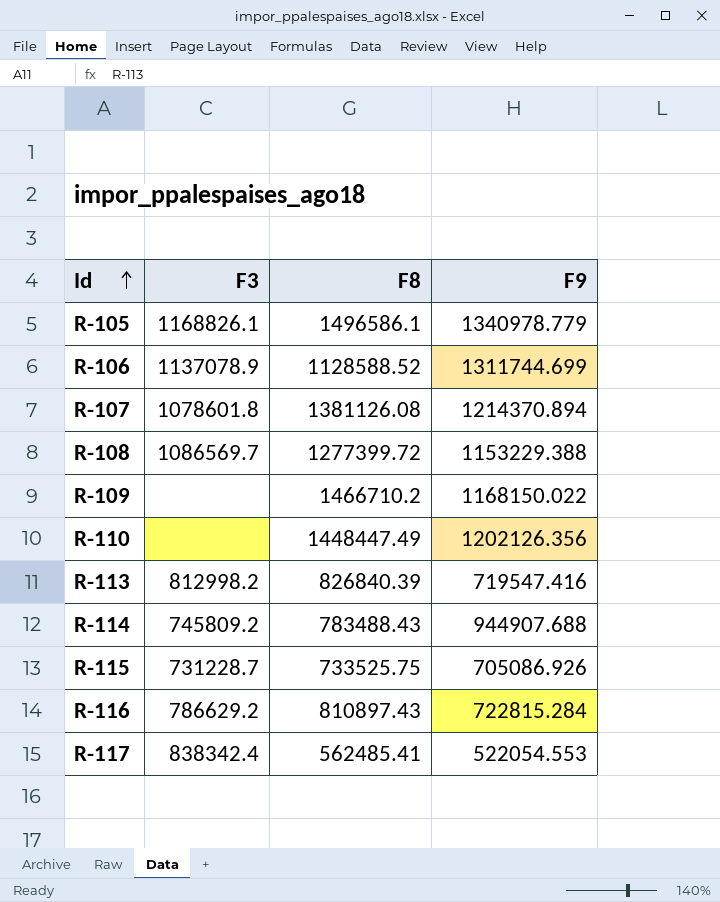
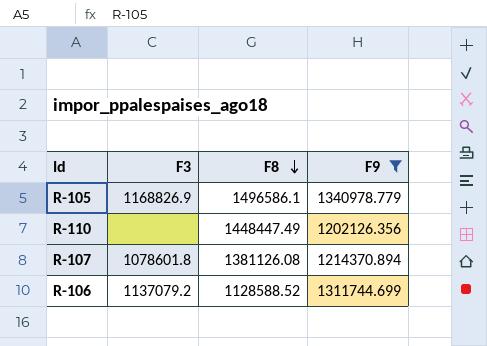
filter: none -> F9 >= 1202126.356
row order: Id ascending -> F8 descending
R-105 | F3: 1168826.1 -> 1168826.9
R-106 | F3: 1137078.9 -> 1137079.2

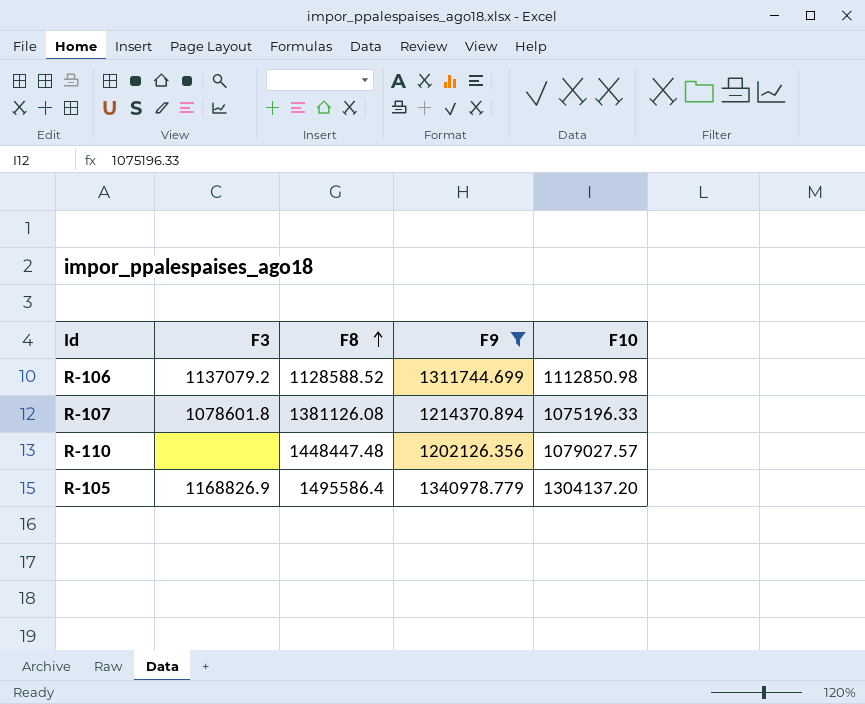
row order: F8 descending -> F8 ascending
column F10 | position: none -> 5
R-110 | F8: 1448447.49 -> 1448447.48
R-105 | F8: 1496586.1 -> 1495586.4

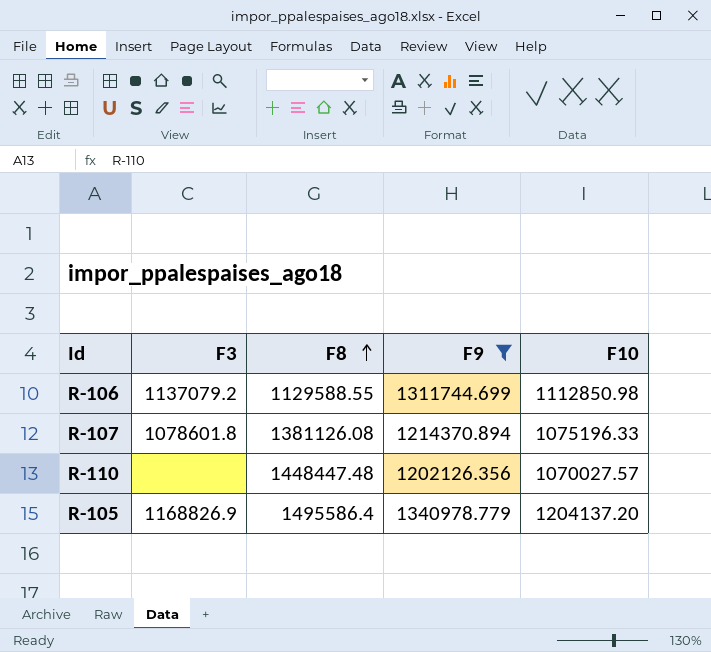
R-106 | F8: 1128588.52 -> 1129588.55
R-110 | F10: 1079027.57 -> 1070027.57
R-105 | F10: 1304137.20 -> 1204137.20

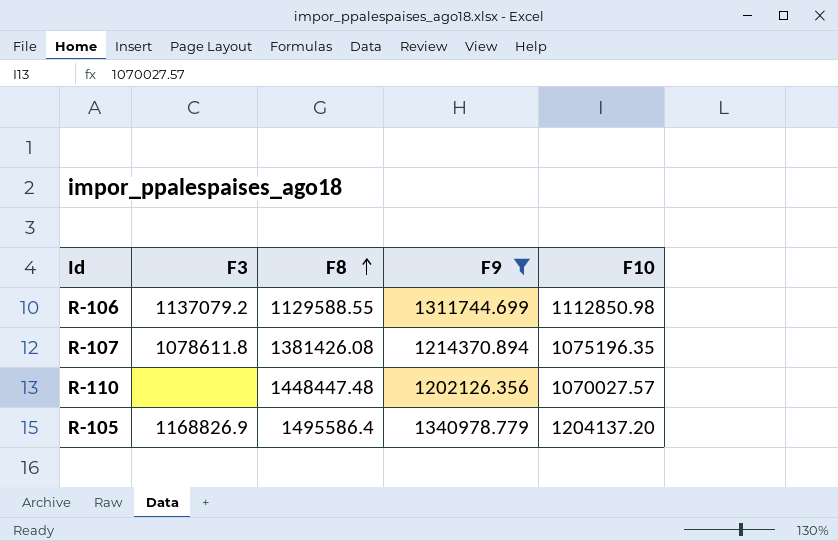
R-107 | F3: 1078601.8 -> 1078611.8
R-107 | F8: 1381126.08 -> 1381426.08
R-107 | F10: 1075196.33 -> 1075196.35

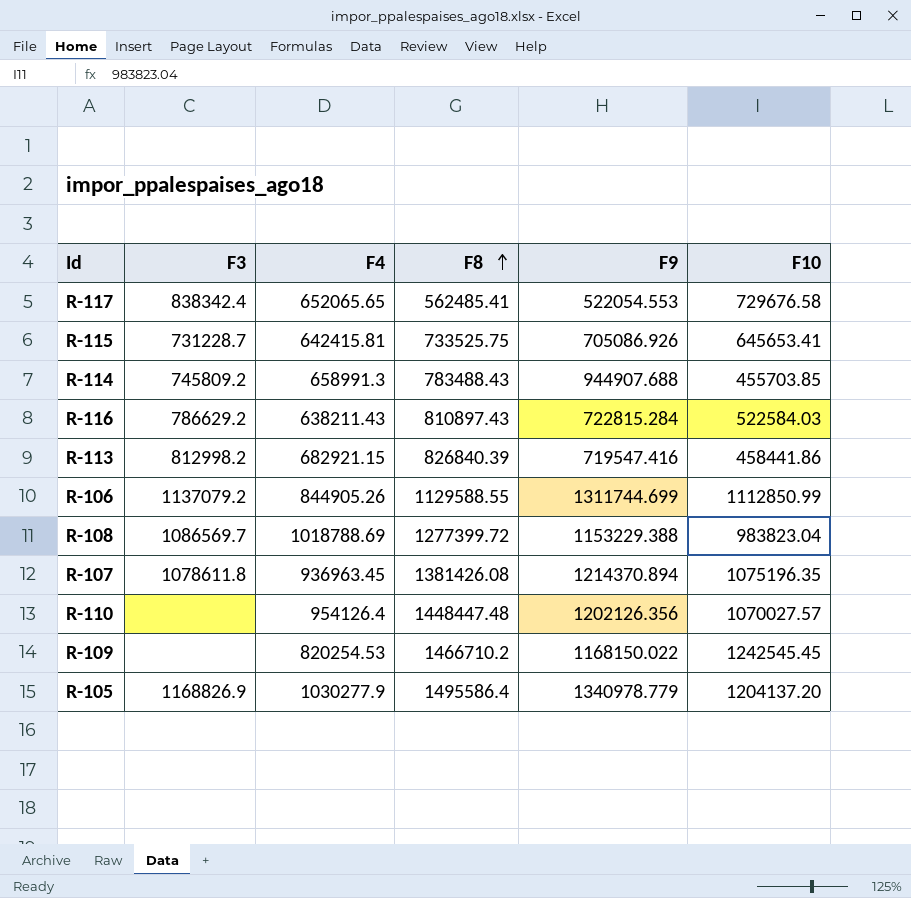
filter: F9 >= 1202126.356 -> none
column F4 | position: none -> 3
R-106 | F10: 1112850.98 -> 1112850.99

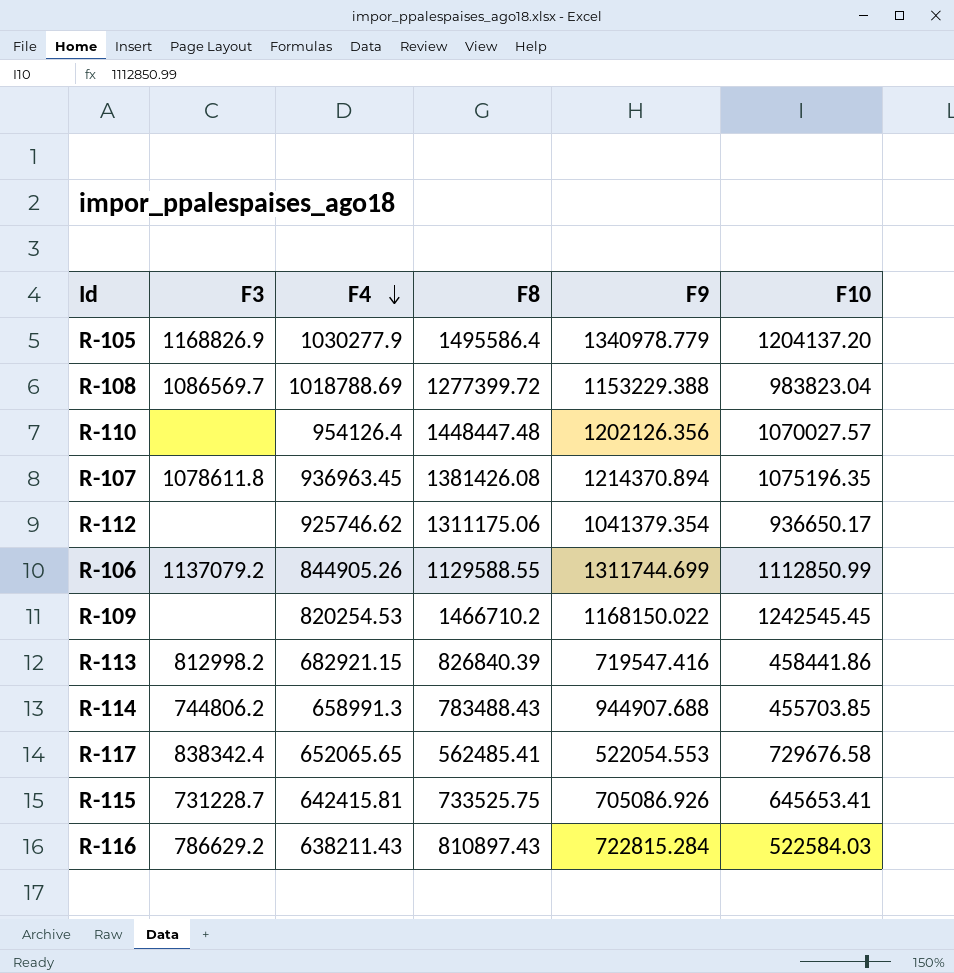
row order: F8 ascending -> F4 descending
row R-112: none -> none | 925746.62 | 1311175.06 | 1041379.354 | 936650.17
R-114 | F3: 745809.2 -> 744806.2

